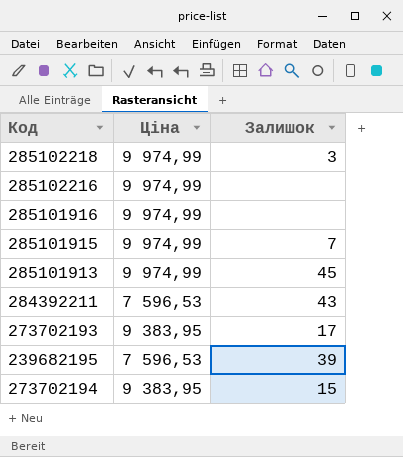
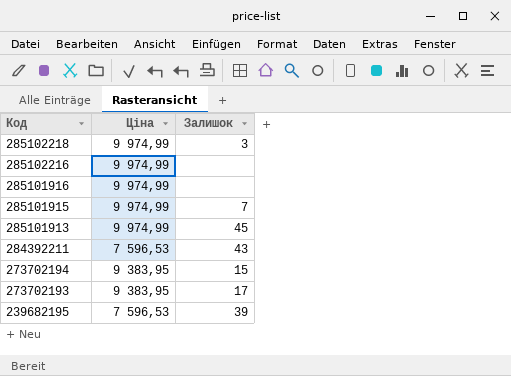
row order: none -> Код descending

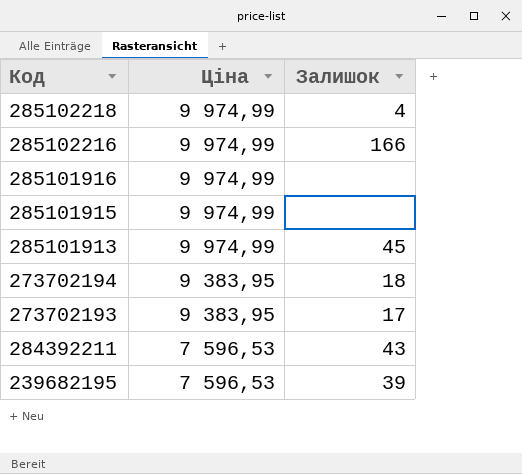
row order: Код descending -> Ціна descending
285102218 | Залишок: 3 -> 4
285102216 | Залишок: none -> 166
285101915 | Залишок: 7 -> none
273702194 | Залишок: 15 -> 18

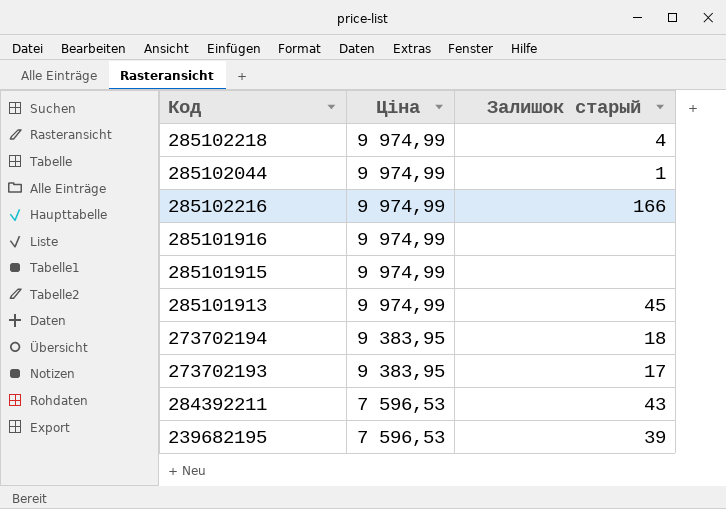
column name: Залишок -> Залишок старый
row 285102044: none -> 9 974,99 | 1

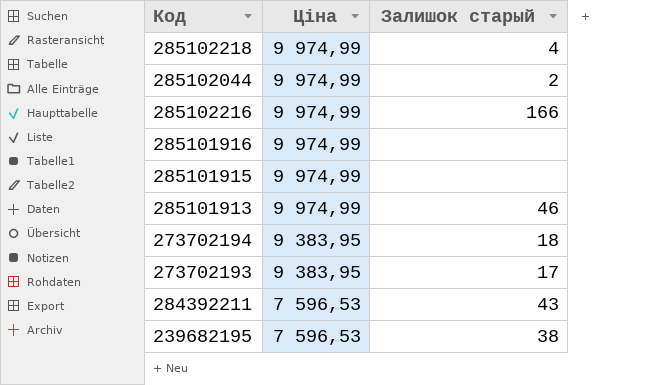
285102044 | Залишок старый: 1 -> 2
285101913 | Залишок старый: 45 -> 46
239682195 | Залишок старый: 39 -> 38

